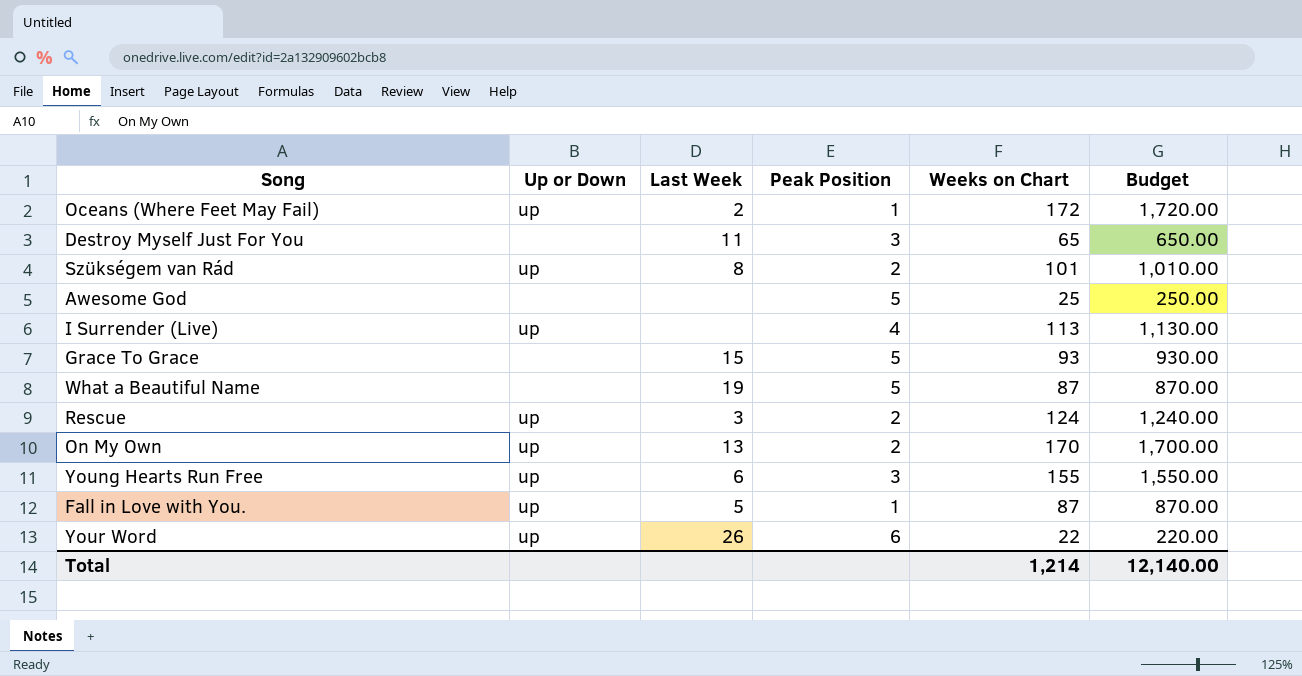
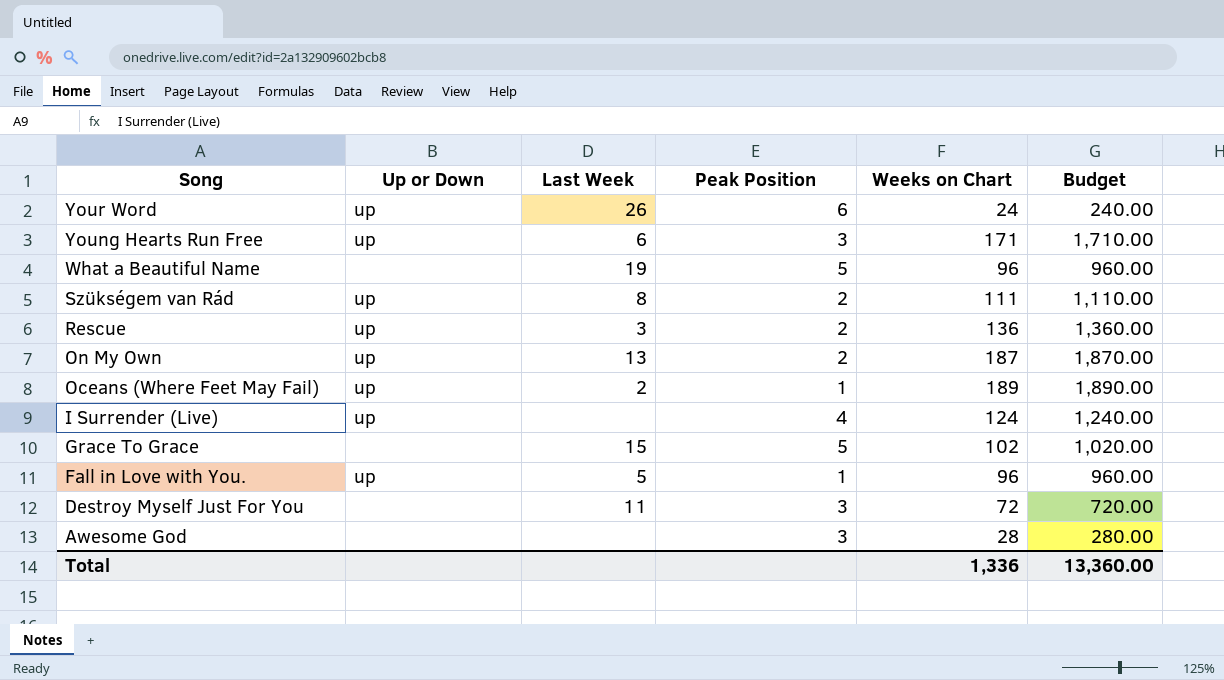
row order: none -> Song descending
Your Word | Weeks on Chart: 22 -> 24
Your Word | Budget: 220.00 -> 240.00
Young Hearts Run Free | Weeks on Chart: 155 -> 171
Young Hearts Run Free | Budget: 1,550.00 -> 1,710.00
What a Beautiful Name | Weeks on Chart: 87 -> 96
What a Beautiful Name | Budget: 870.00 -> 960.00
Szükségem van Rád | Weeks on Chart: 101 -> 111
Szükségem van Rád | Budget: 1,010.00 -> 1,110.00
Rescue | Weeks on Chart: 124 -> 136
Rescue | Budget: 1,240.00 -> 1,360.00
On My Own | Weeks on Chart: 170 -> 187
On My Own | Budget: 1,700.00 -> 1,870.00
Oceans (Where Feet May Fail) | Weeks on Chart: 172 -> 189
Oceans (Where Feet May Fail) | Budget: 1,720.00 -> 1,890.00
I Surrender (Live) | Weeks on Chart: 113 -> 124
I Surrender (Live) | Budget: 1,130.00 -> 1,240.00
Grace To Grace | Weeks on Chart: 93 -> 102
Grace To Grace | Budget: 930.00 -> 1,020.00
Fall in Love with You. | Weeks on Chart: 87 -> 96
Fall in Love with You. | Budget: 870.00 -> 960.00
Destroy Myself Just For You | Weeks on Chart: 65 -> 72
Destroy Myself Just For You | Budget: 650.00 -> 720.00
Awesome God | Peak Position: 5 -> 3
Awesome God | Weeks on Chart: 25 -> 28
Awesome God | Budget: 250.00 -> 280.00
Total | Weeks on Chart: 1,214 -> 1,336
Total | Budget: 12,140.00 -> 13,360.00

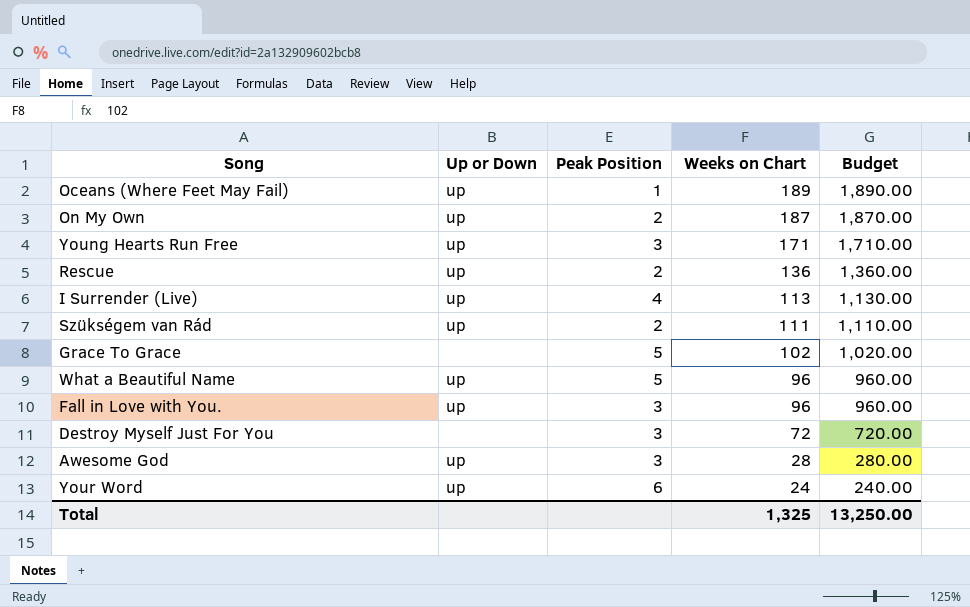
row order: Song descending -> Weeks on Chart descending
column Last Week | position: 3 -> none
I Surrender (Live) | Weeks on Chart: 124 -> 113
I Surrender (Live) | Budget: 1,240.00 -> 1,130.00
What a Beautiful Name | Up or Down: none -> up
Fall in Love with You. | Peak Position: 1 -> 3
Awesome God | Up or Down: none -> up
Total | Weeks on Chart: 1,336 -> 1,325
Total | Budget: 13,360.00 -> 13,250.00

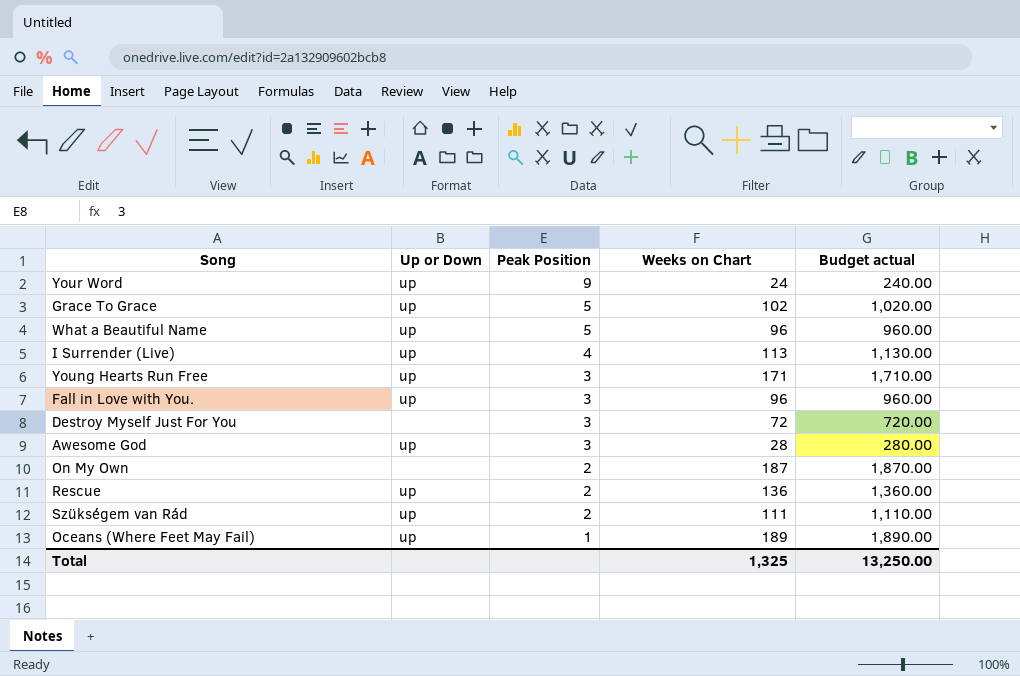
row order: Weeks on Chart descending -> Peak Position descending
column name: Budget -> Budget actual
Your Word | Peak Position: 6 -> 9
Grace To Grace | Up or Down: none -> up
On My Own | Up or Down: up -> none

